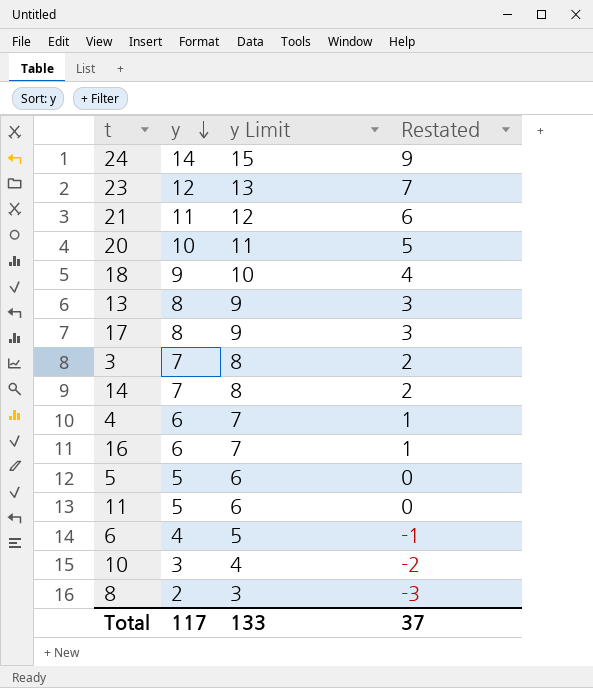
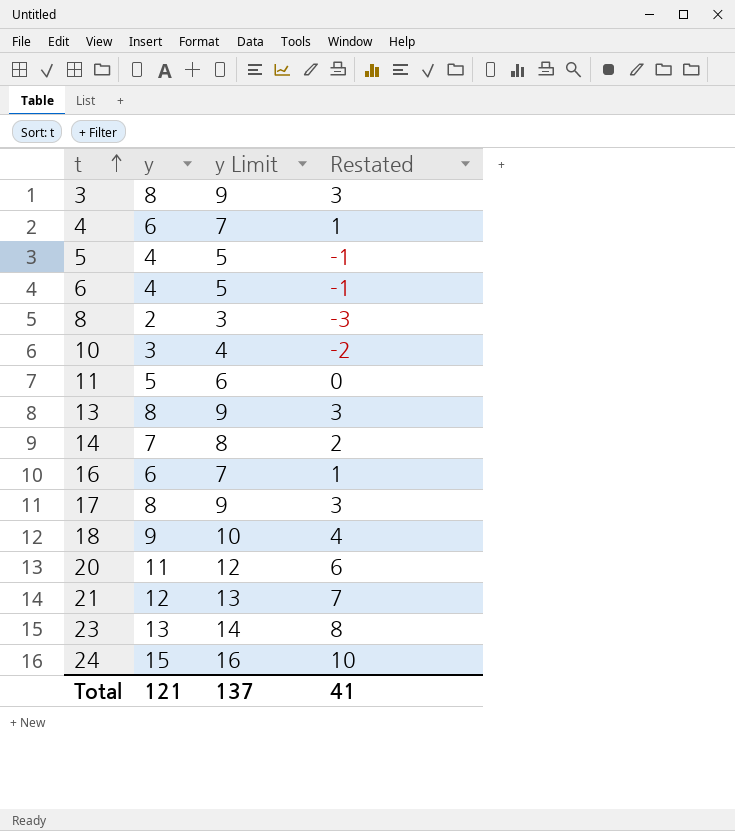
row order: y descending -> t ascending
3 | y: 7 -> 8
3 | y Limit: 8 -> 9
3 | Restated: 2 -> 3
5 | y: 5 -> 4
5 | y Limit: 6 -> 5
5 | Restated: 0 -> -1
20 | y: 10 -> 11
20 | y Limit: 11 -> 12
20 | Restated: 5 -> 6
21 | y: 11 -> 12
21 | y Limit: 12 -> 13
21 | Restated: 6 -> 7
23 | y: 12 -> 13
23 | y Limit: 13 -> 14
23 | Restated: 7 -> 8
24 | y: 14 -> 15
24 | y Limit: 15 -> 16
24 | Restated: 9 -> 10
Total | y: 117 -> 121
Total | y Limit: 133 -> 137
Total | Restated: 37 -> 41

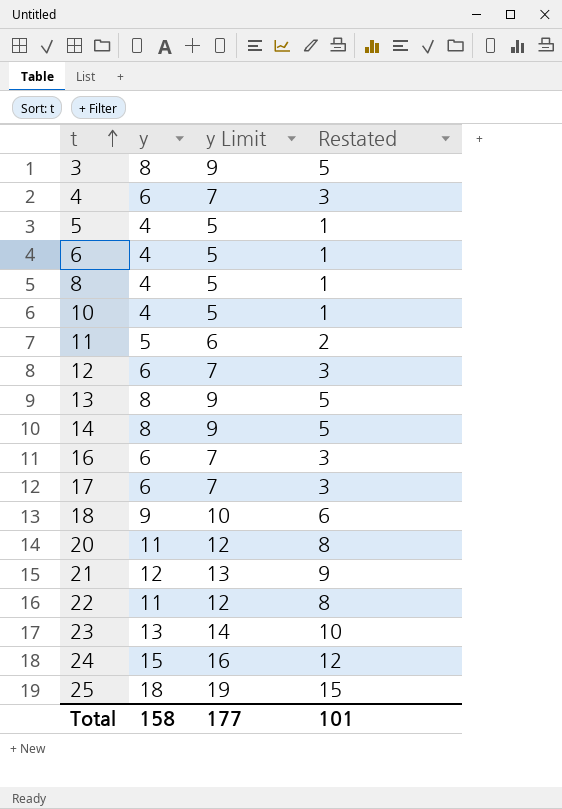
column Restated | formula: [y] - 5 -> [y] - 3
8 | y: 2 -> 4
8 | y Limit: 3 -> 5
10 | y: 3 -> 4
10 | y Limit: 4 -> 5
row 12: none -> 6 | 7 | 3
14 | y: 7 -> 8
14 | y Limit: 8 -> 9
17 | y: 8 -> 6
17 | y Limit: 9 -> 7
row 22: none -> 11 | 12 | 8
row 25: none -> 18 | 19 | 15
Total | y: 121 -> 158
Total | y Limit: 137 -> 177
Total | Restated: 41 -> 101

